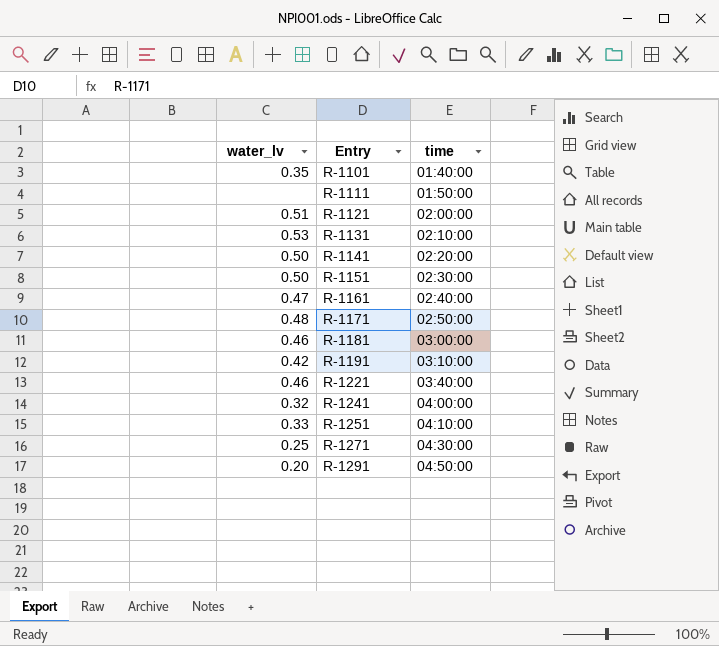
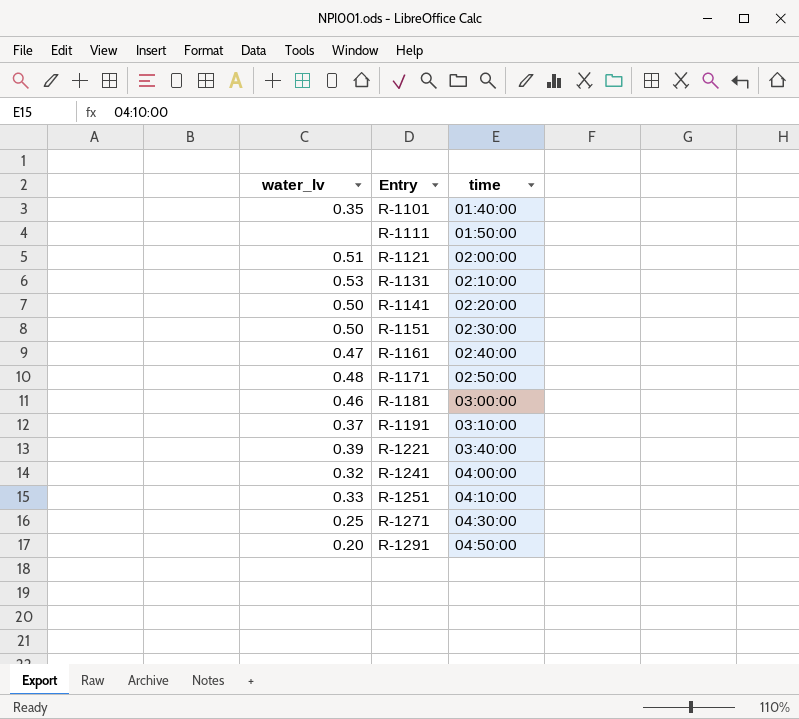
R-1191 | water_lv: 0.42 -> 0.37
R-1221 | water_lv: 0.46 -> 0.39

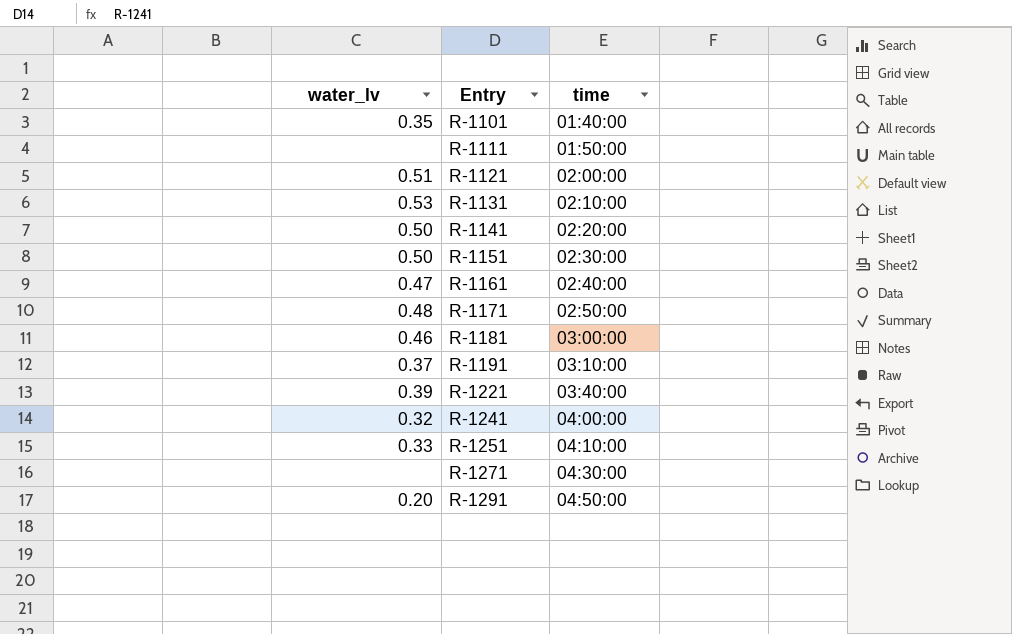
R-1271 | water_lv: 0.25 -> none

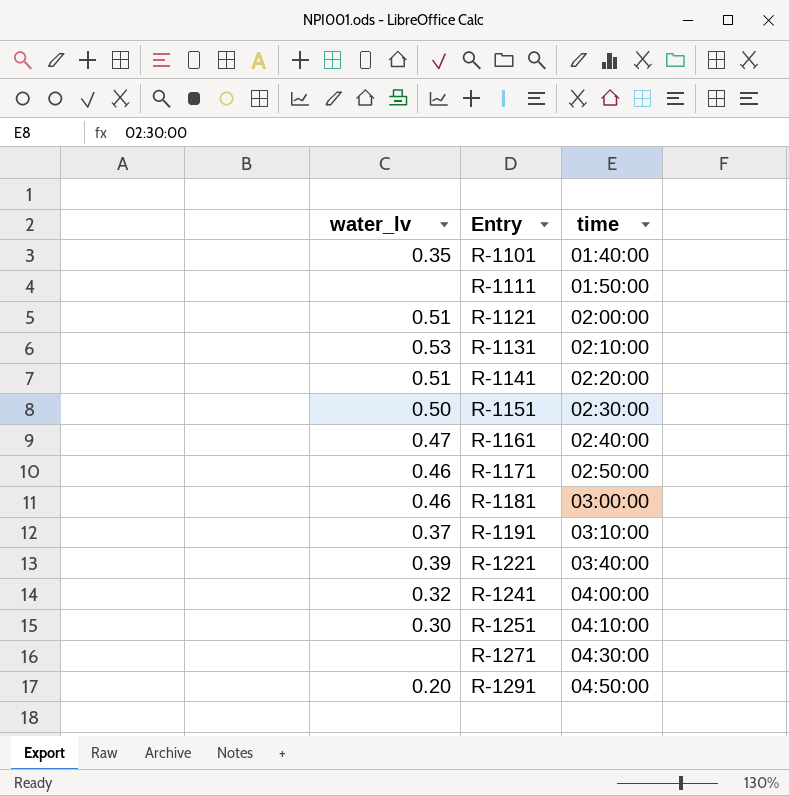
R-1141 | water_lv: 0.50 -> 0.51
R-1171 | water_lv: 0.48 -> 0.46
R-1251 | water_lv: 0.33 -> 0.30

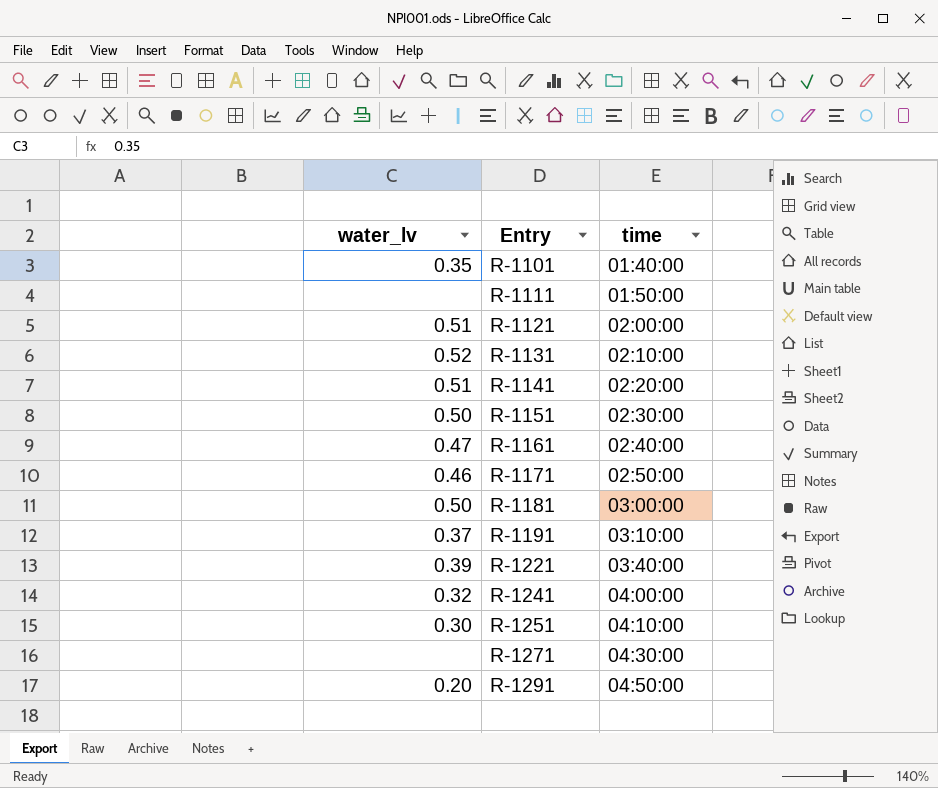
R-1131 | water_lv: 0.53 -> 0.52
R-1181 | water_lv: 0.46 -> 0.50

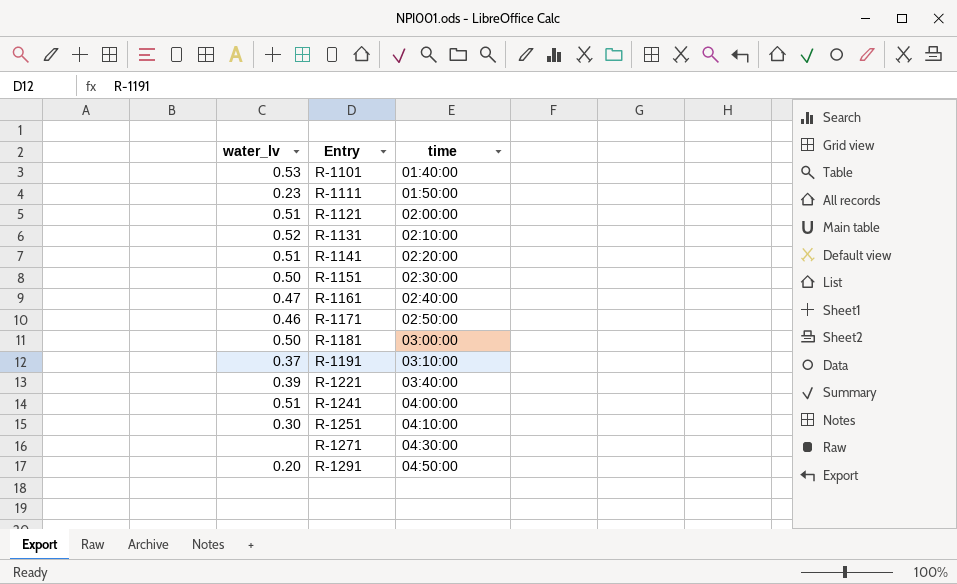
R-1101 | water_lv: 0.35 -> 0.53
R-1111 | water_lv: none -> 0.23
R-1241 | water_lv: 0.32 -> 0.51

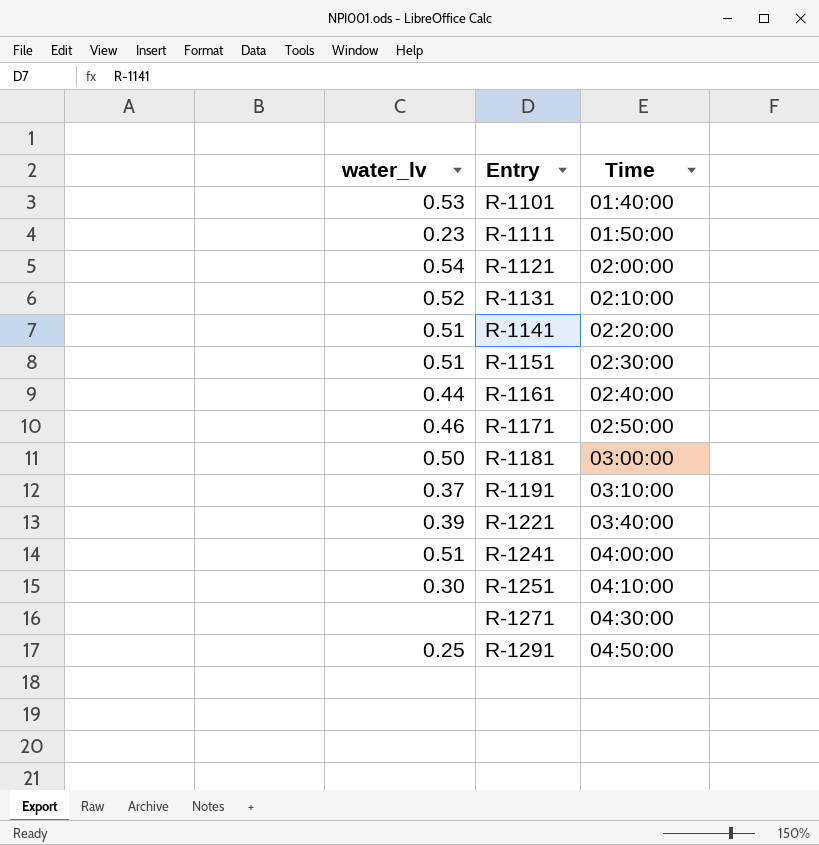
column name: time -> Time
R-1121 | water_lv: 0.51 -> 0.54
R-1151 | water_lv: 0.50 -> 0.51
R-1161 | water_lv: 0.47 -> 0.44
R-1291 | water_lv: 0.20 -> 0.25

